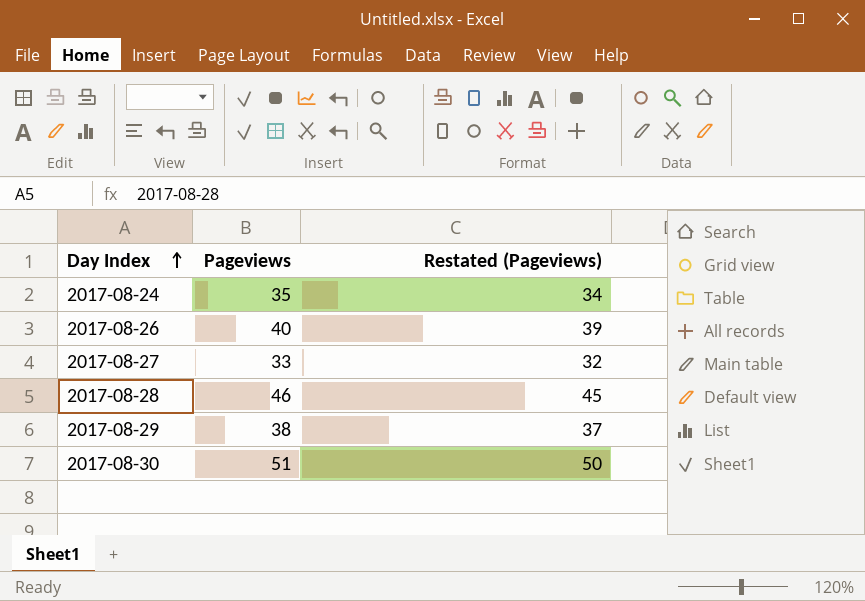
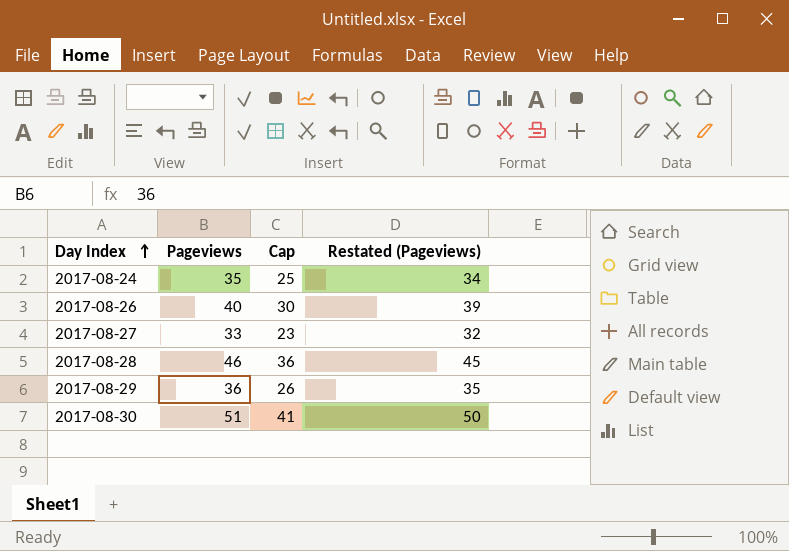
column Cap | formula: none -> [Pageviews] - 10
2017-08-29 | Pageviews: 38 -> 36
2017-08-29 | Restated (Pageviews): 37 -> 35

